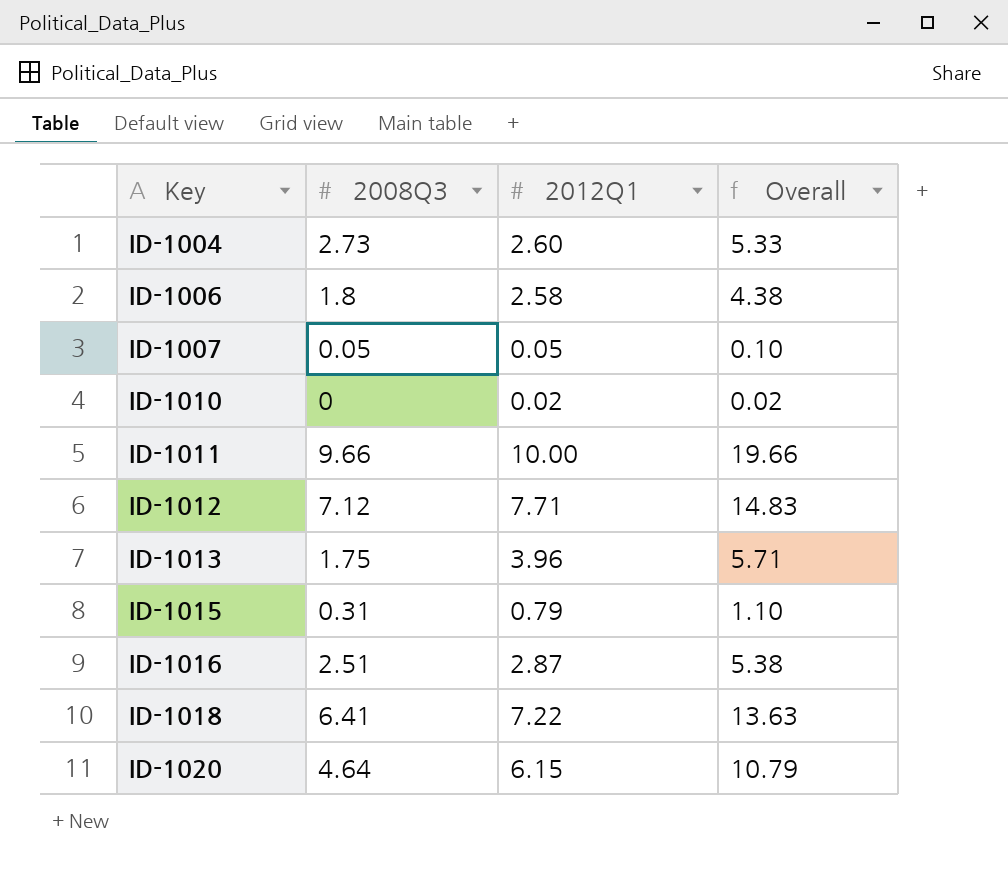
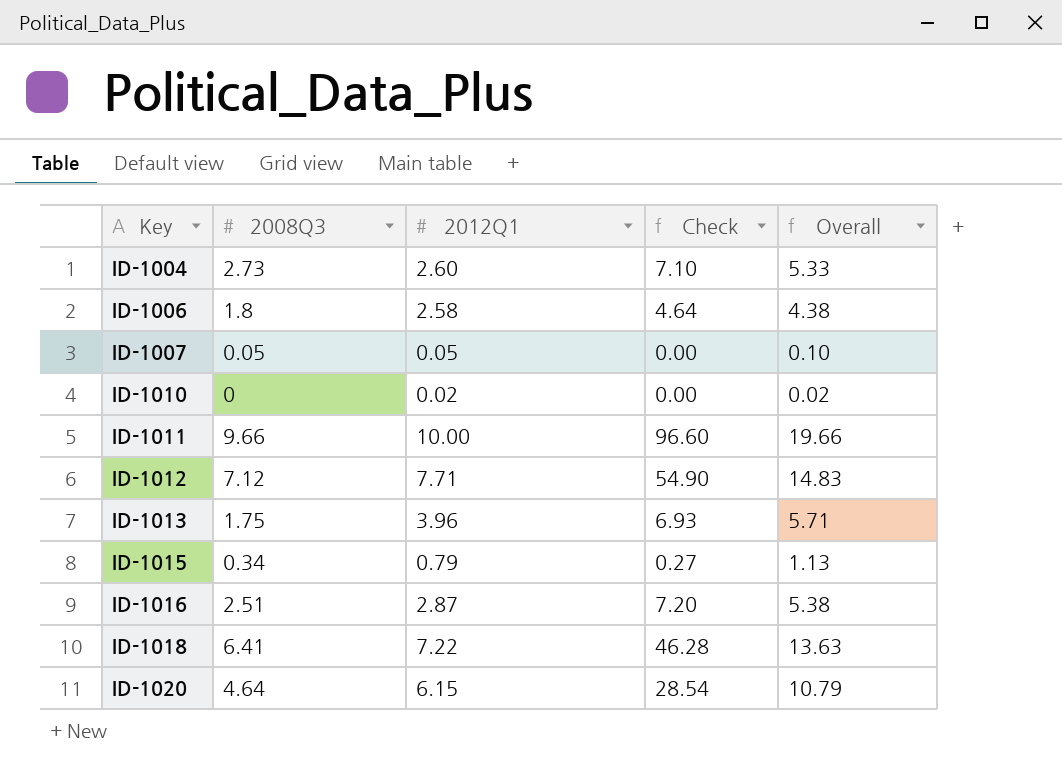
column Check | formula: none -> [2008Q3] * [2012Q1]
ID-1015 | 2008Q3: 0.31 -> 0.34
ID-1015 | Overall: 1.10 -> 1.13

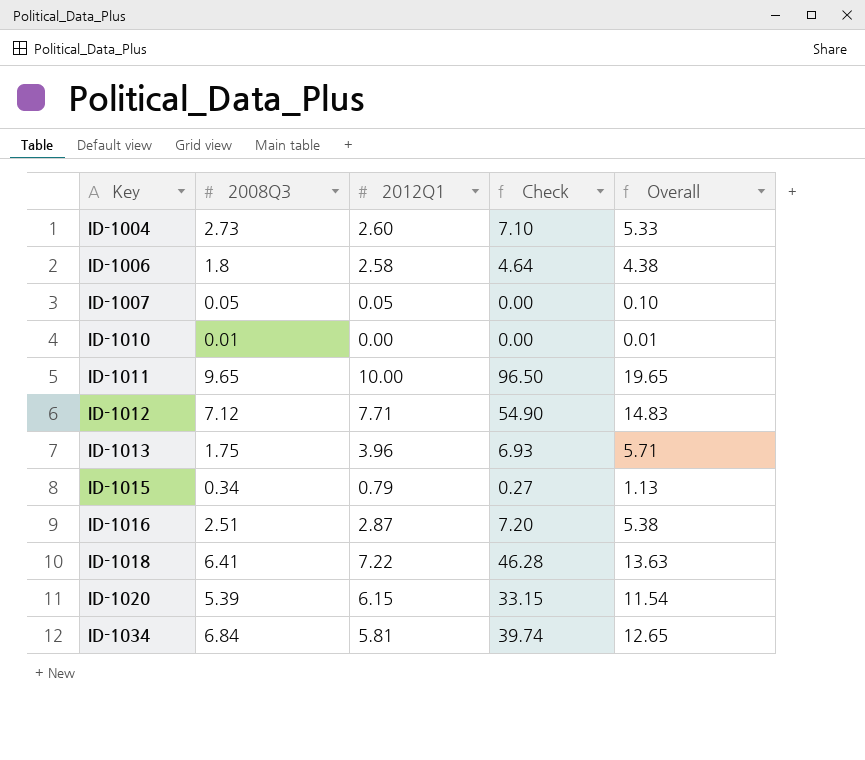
ID-1010 | 2008Q3: 0 -> 0.01
ID-1010 | 2012Q1: 0.02 -> 0.00
ID-1010 | Overall: 0.02 -> 0.01
ID-1011 | 2008Q3: 9.66 -> 9.65
ID-1011 | Check: 96.60 -> 96.50
ID-1011 | Overall: 19.66 -> 19.65
ID-1020 | 2008Q3: 4.64 -> 5.39
ID-1020 | Check: 28.54 -> 33.15
ID-1020 | Overall: 10.79 -> 11.54
row ID-1034: none -> 6.84 | 5.81 | 39.74 | 12.65

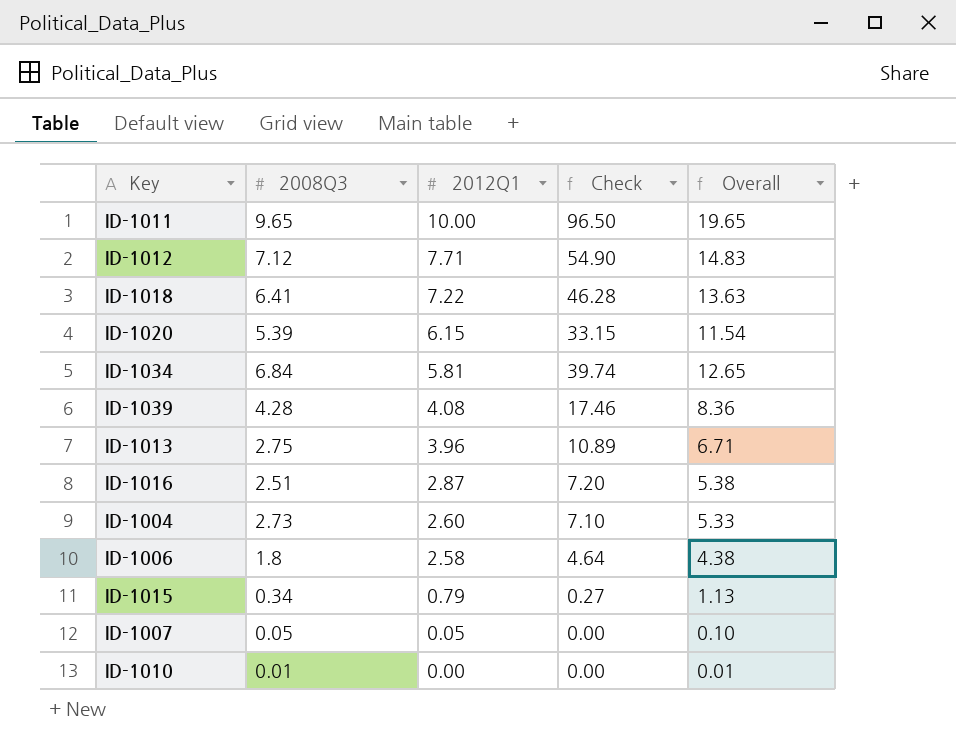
row order: Key ascending -> 2012Q1 descending
row ID-1039: none -> 4.28 | 4.08 | 17.46 | 8.36
ID-1013 | 2008Q3: 1.75 -> 2.75
ID-1013 | Check: 6.93 -> 10.89
ID-1013 | Overall: 5.71 -> 6.71

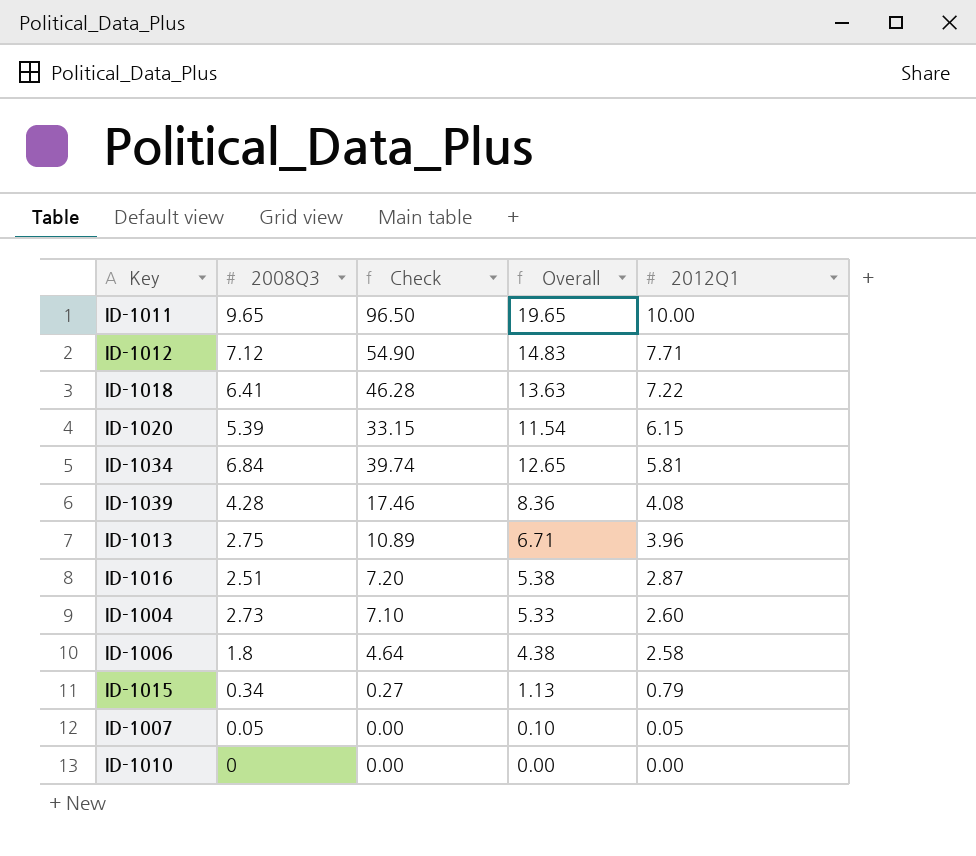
column 2012Q1 | position: 3 -> 5
ID-1010 | 2008Q3: 0.01 -> 0
ID-1010 | Overall: 0.01 -> 0.00

